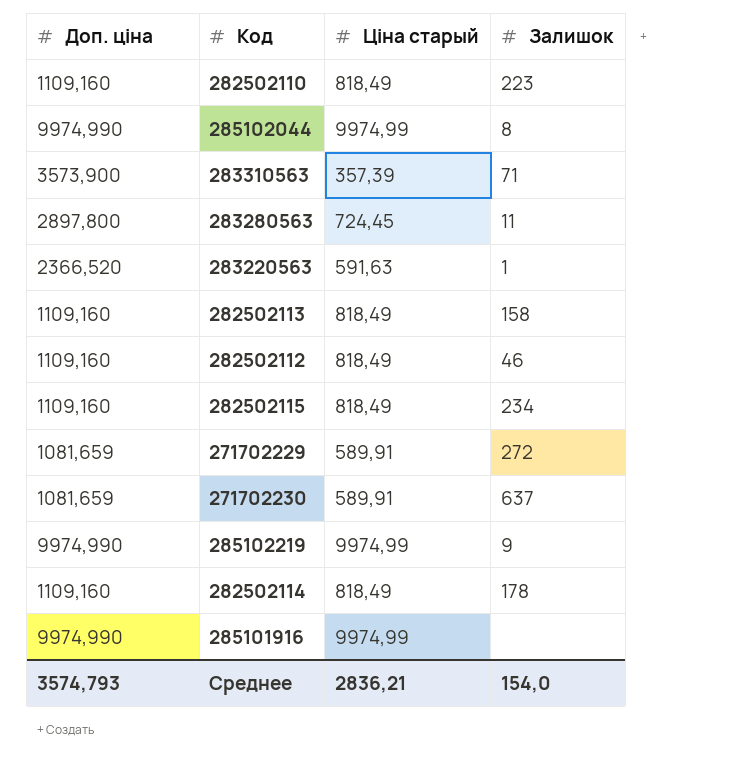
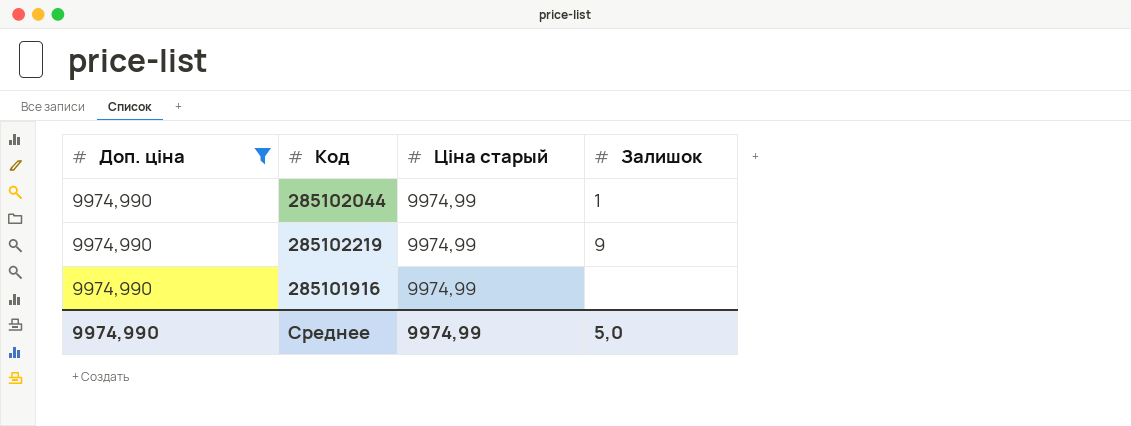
filter: none -> Доп. ціна = 9974,990
285102044 | Залишок: 8 -> 1
Среднее | Доп. ціна: 3574,793 -> 9974,990
Среднее | Ціна старый: 2836,21 -> 9974,99
Среднее | Залишок: 154,0 -> 5,0

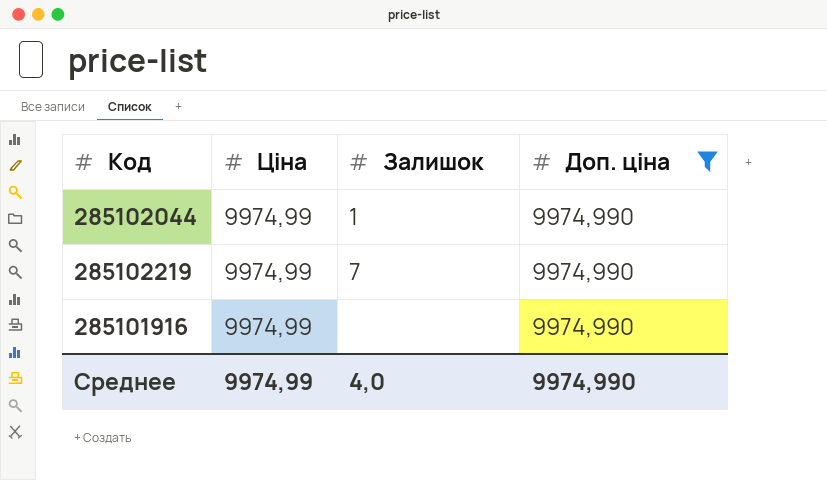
column name: Ціна старый -> Ціна
column Доп. ціна | position: 1 -> 4
285102219 | Залишок: 9 -> 7
Среднее | Залишок: 5,0 -> 4,0

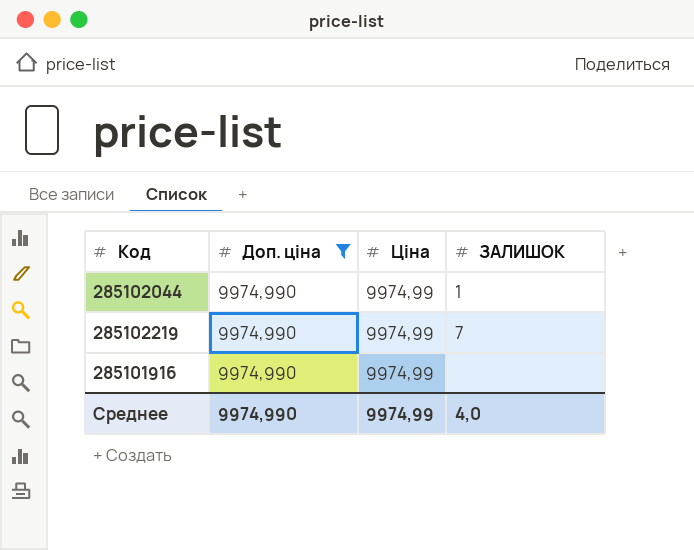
column Доп. ціна | position: 4 -> 2
column name: Залишок -> ЗАЛИШОК

